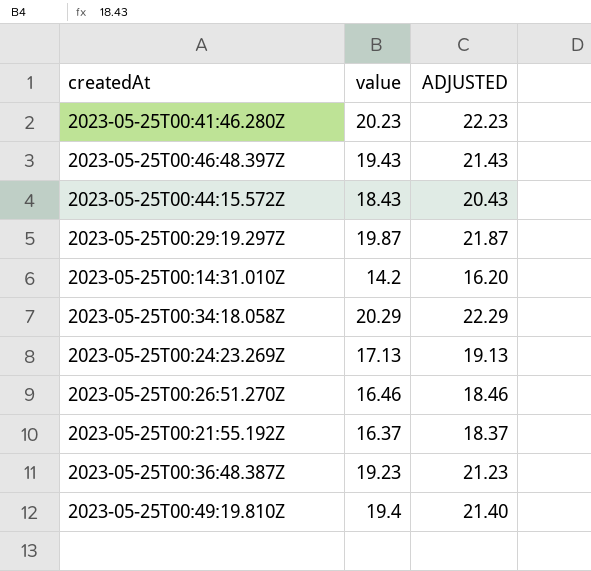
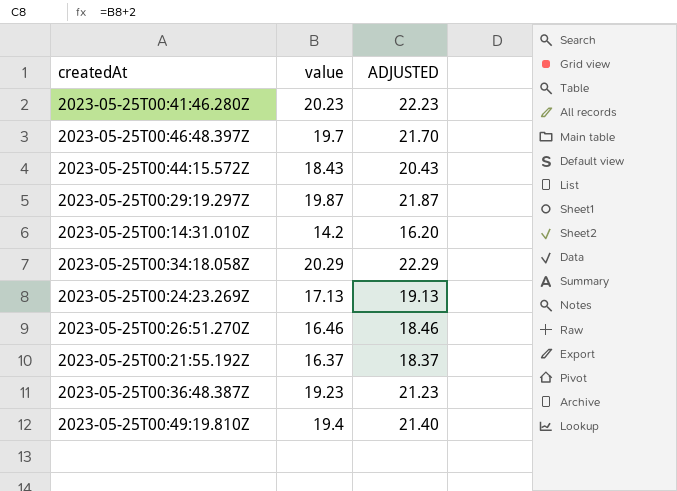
2023-05-25T00:46:48.397Z | value: 19.43 -> 19.7
2023-05-25T00:46:48.397Z | ADJUSTED: 21.43 -> 21.70

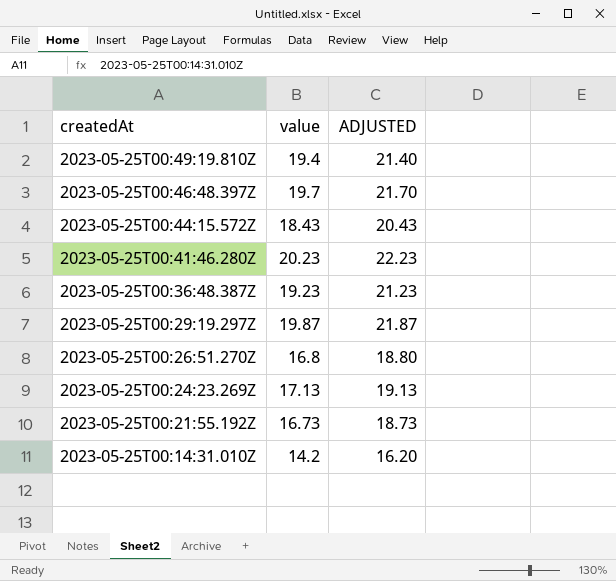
row order: none -> createdAt descending
row 2023-05-25T00:34:18.058Z: 20.29 | 22.29 -> none
2023-05-25T00:26:51.270Z | value: 16.46 -> 16.8
2023-05-25T00:26:51.270Z | ADJUSTED: 18.46 -> 18.80
2023-05-25T00:21:55.192Z | value: 16.37 -> 16.73
2023-05-25T00:21:55.192Z | ADJUSTED: 18.37 -> 18.73

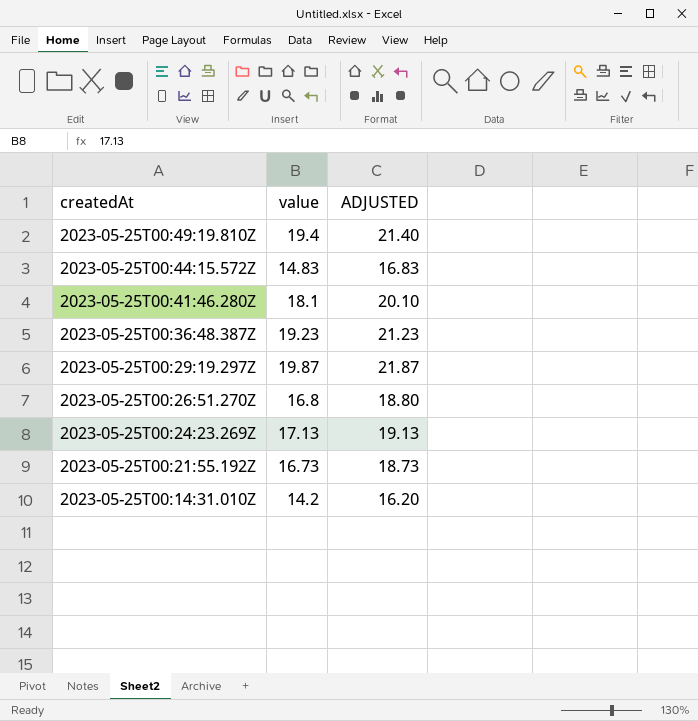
row 2023-05-25T00:46:48.397Z: 19.7 | 21.70 -> none
2023-05-25T00:44:15.572Z | value: 18.43 -> 14.83
2023-05-25T00:44:15.572Z | ADJUSTED: 20.43 -> 16.83
2023-05-25T00:41:46.280Z | value: 20.23 -> 18.1
2023-05-25T00:41:46.280Z | ADJUSTED: 22.23 -> 20.10

